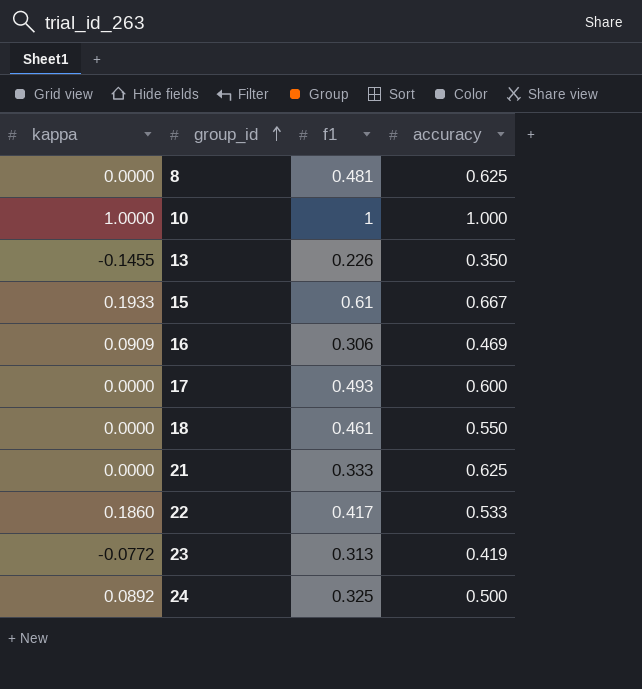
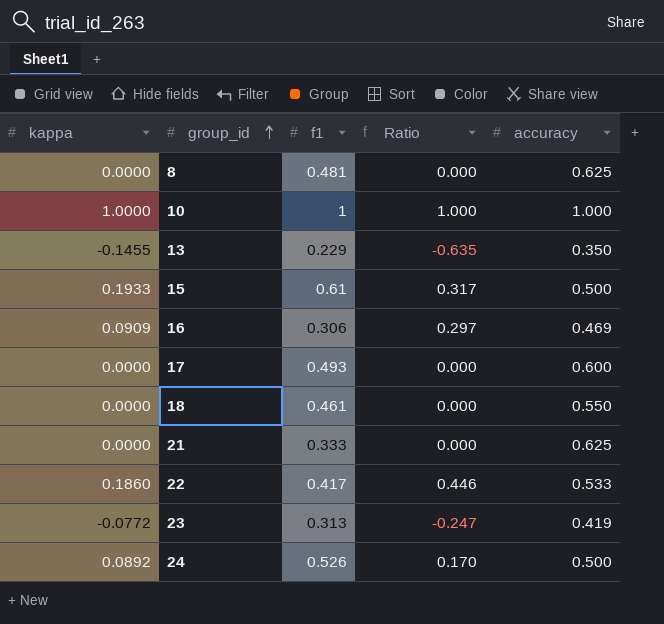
column Ratio | formula: none -> [kappa] / [f1]
13 | f1: 0.226 -> 0.229
15 | accuracy: 0.667 -> 0.500
24 | f1: 0.325 -> 0.526

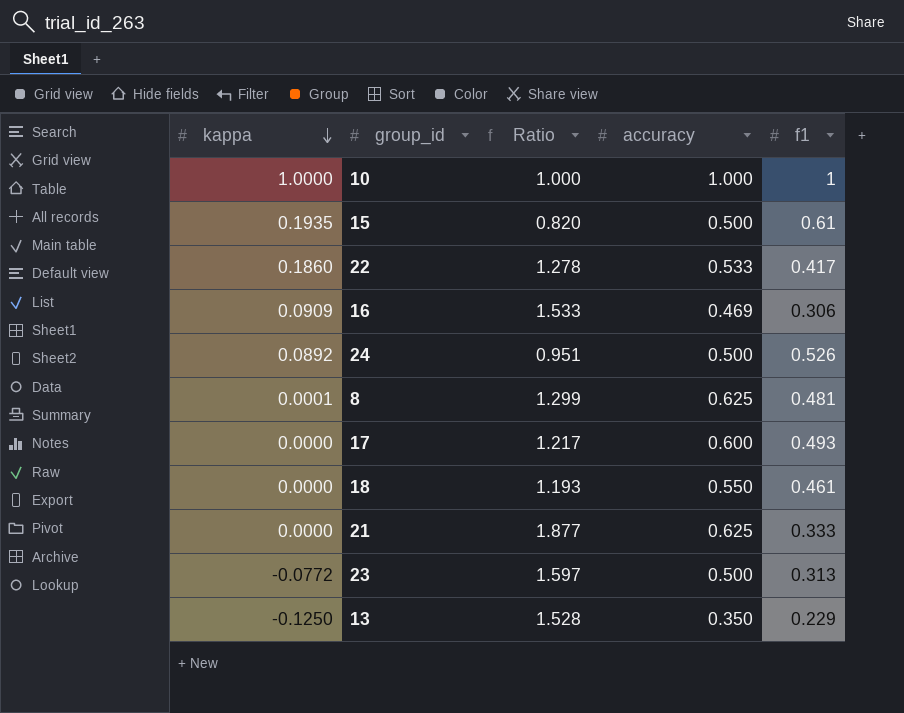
row order: group_id ascending -> kappa descending
column Ratio | formula: [kappa] / [f1] -> [accuracy] / [f1]
column f1 | position: 3 -> 5
15 | kappa: 0.1933 -> 0.1935
8 | kappa: 0.0000 -> 0.0001
23 | accuracy: 0.419 -> 0.500
13 | kappa: -0.1455 -> -0.1250

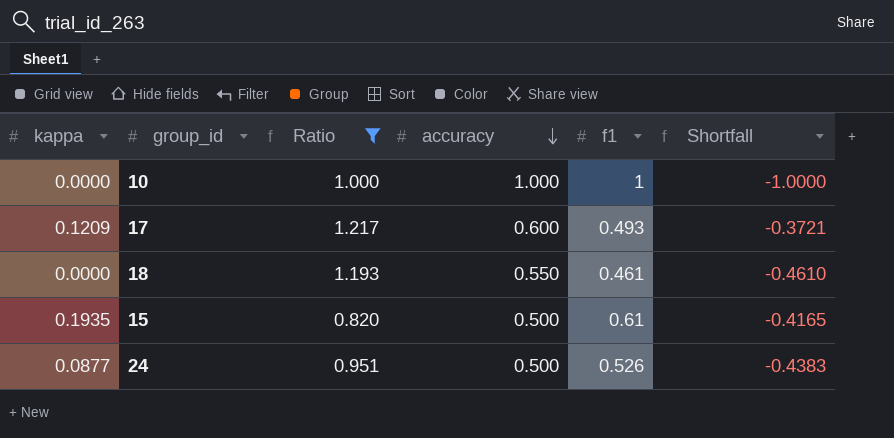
filter: none -> Ratio <= 1.217
row order: kappa descending -> accuracy descending
column Shortfall | formula: none -> [kappa] - [f1]
10 | kappa: 1.0000 -> 0.0000
17 | kappa: 0.0000 -> 0.1209
24 | kappa: 0.0892 -> 0.0877

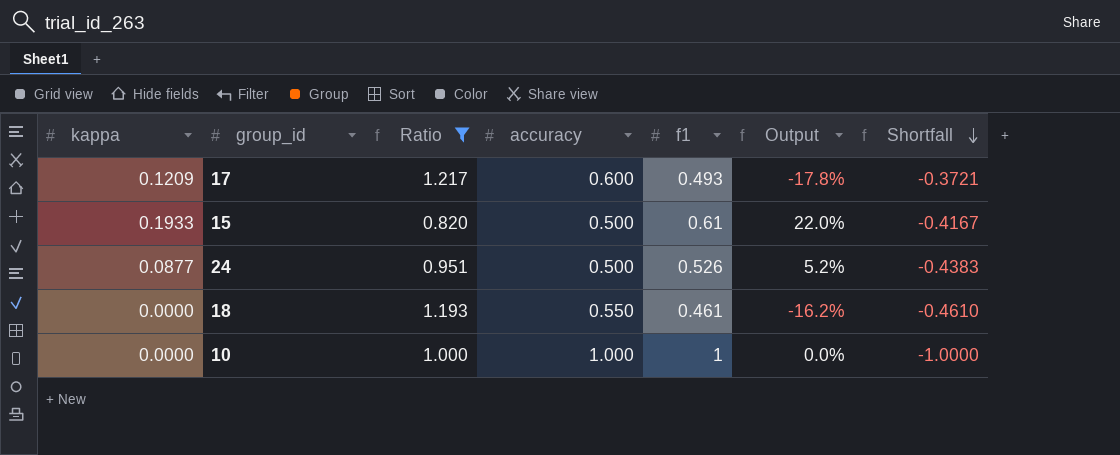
row order: accuracy descending -> Shortfall descending
column Output | formula: none -> ([f1] - [accuracy]) / [accuracy]
15 | kappa: 0.1935 -> 0.1933
15 | Shortfall: -0.4165 -> -0.4167

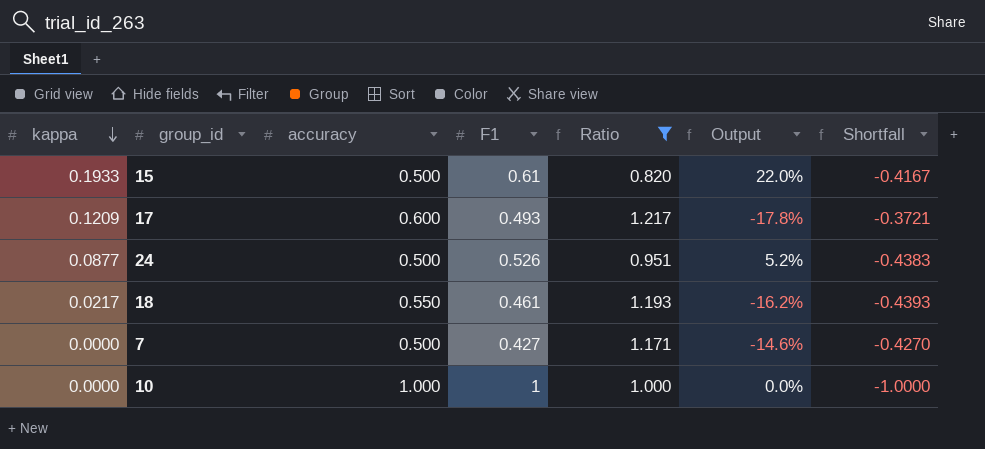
row order: Shortfall descending -> kappa descending
column name: f1 -> F1
column Ratio | position: 3 -> 5
18 | kappa: 0.0000 -> 0.0217
18 | Shortfall: -0.4610 -> -0.4393
row 7: none -> 0.0000 | 0.500 | 0.427 | 1.171 | -14.6% | -0.4270

